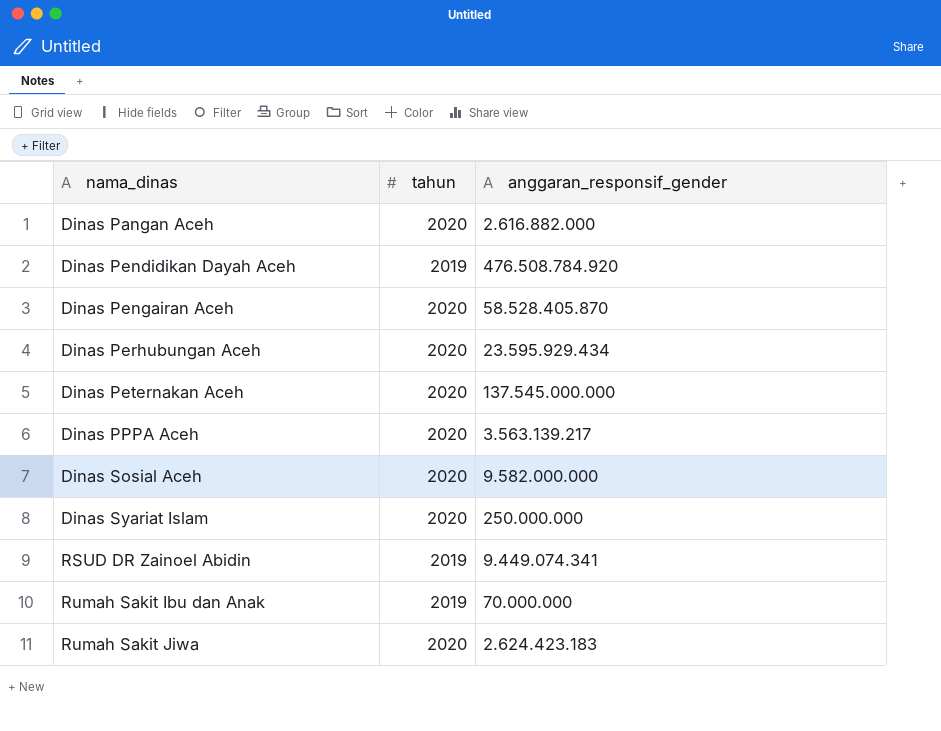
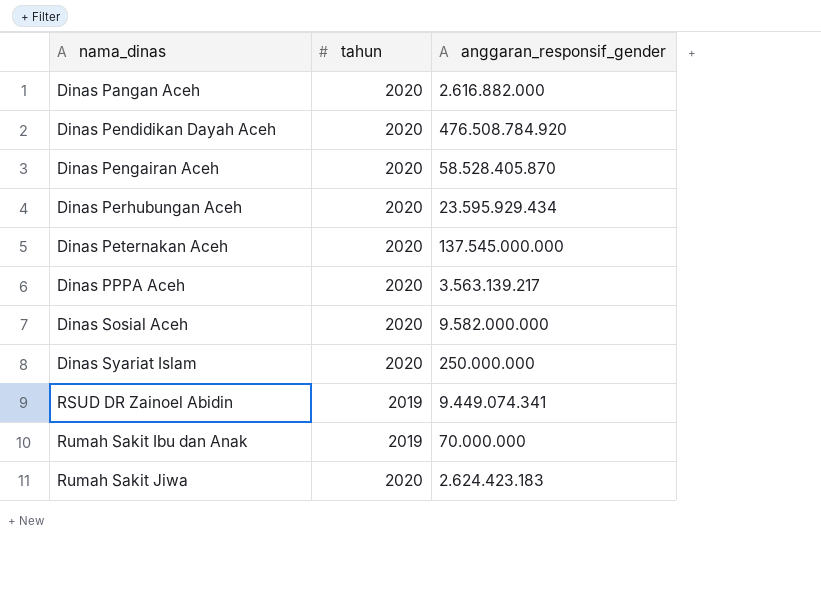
Dinas Pendidikan Dayah Aceh | tahun: 2019 -> 2020

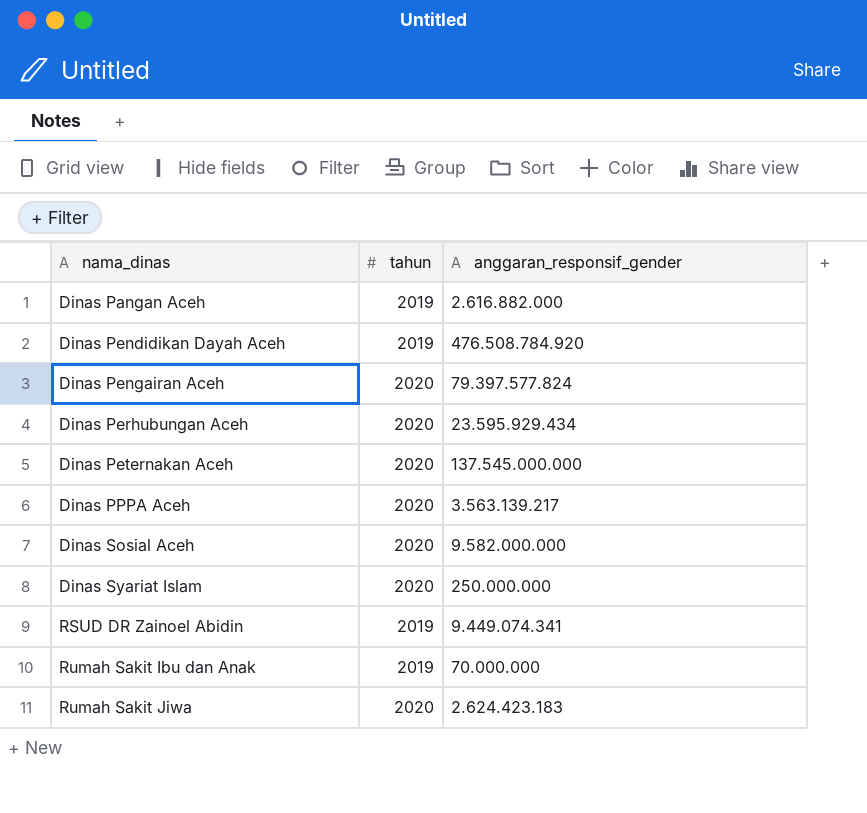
Dinas Pangan Aceh | tahun: 2020 -> 2019
Dinas Pendidikan Dayah Aceh | tahun: 2020 -> 2019
Dinas Pengairan Aceh | anggaran_responsif_gender: 58.528.405.870 -> 79.397.577.824

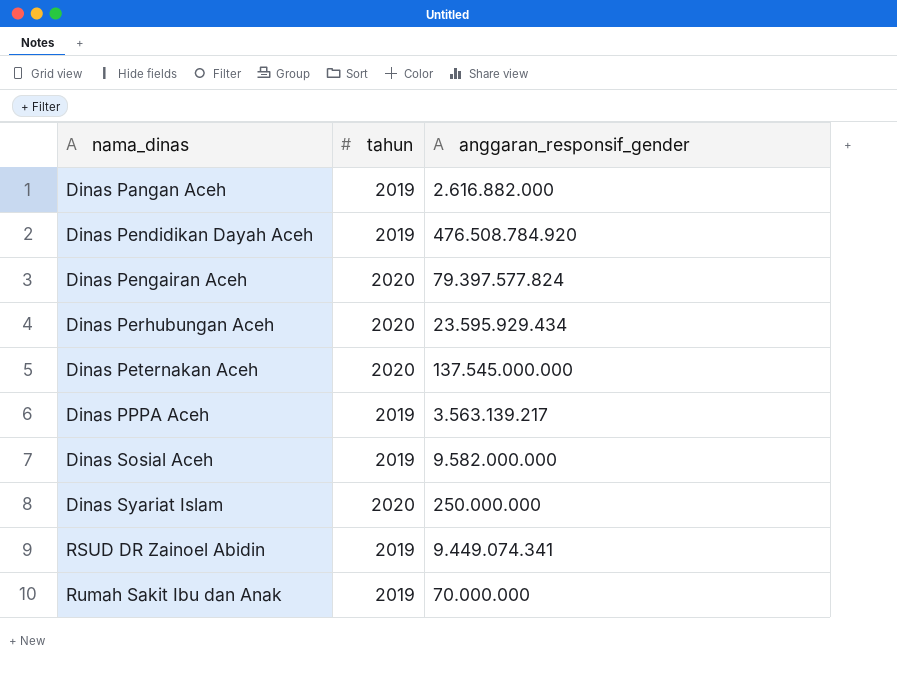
row Rumah Sakit Jiwa: 2020 | 2.624.423.183 -> none
Dinas PPPA Aceh | tahun: 2020 -> 2019
Dinas Sosial Aceh | tahun: 2020 -> 2019

